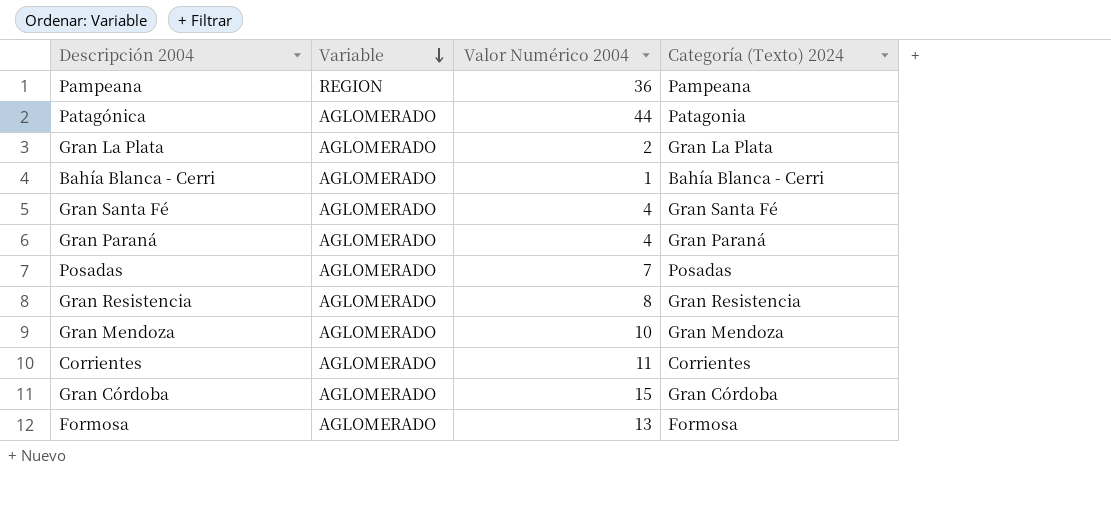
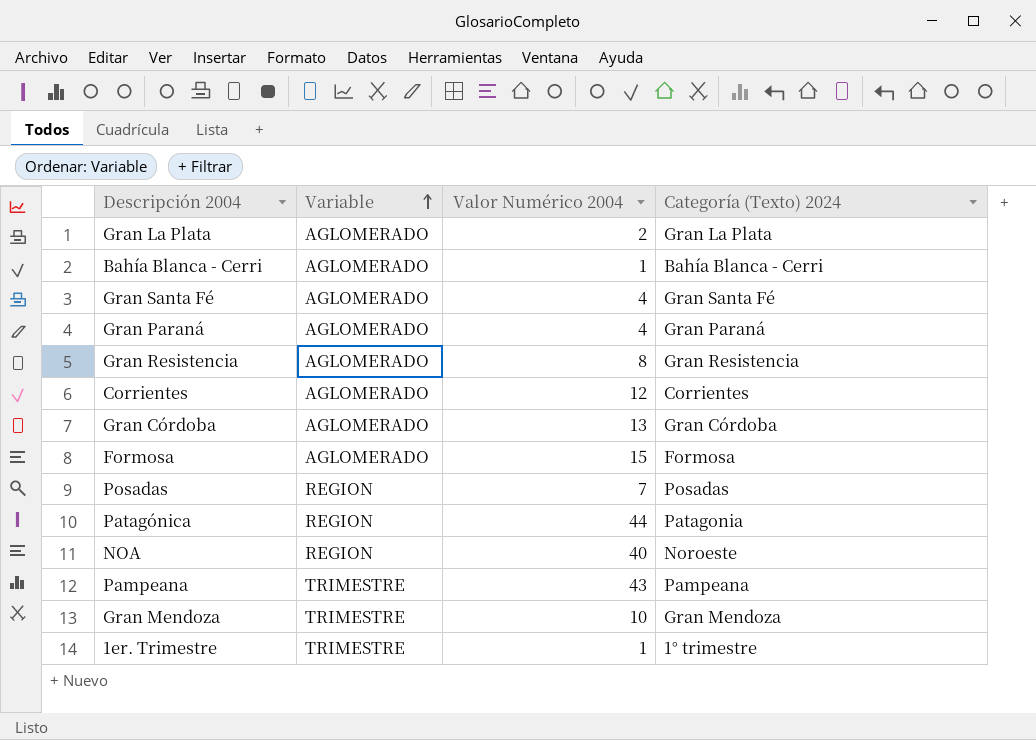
row order: Variable descending -> Variable ascending
Corrientes | Valor Numérico 2004: 11 -> 12
Gran Córdoba | Valor Numérico 2004: 15 -> 13
Formosa | Valor Numérico 2004: 13 -> 15
Posadas | Variable: AGLOMERADO -> REGION
Patagónica | Variable: AGLOMERADO -> REGION
row NOA: none -> REGION | 40 | Noroeste
Pampeana | Variable: REGION -> TRIMESTRE
Pampeana | Valor Numérico 2004: 36 -> 43
Gran Mendoza | Variable: AGLOMERADO -> TRIMESTRE
row 1er. Trimestre: none -> TRIMESTRE | 1 | 1° trimestre

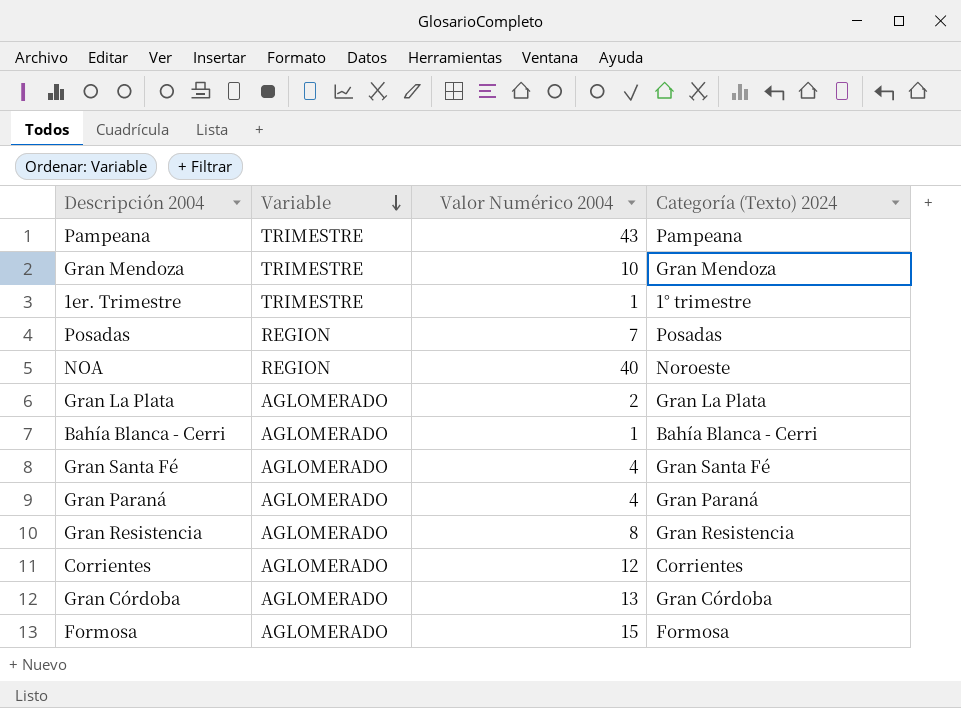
row order: Variable ascending -> Variable descending
row Patagónica: REGION | 44 | Patagonia -> none

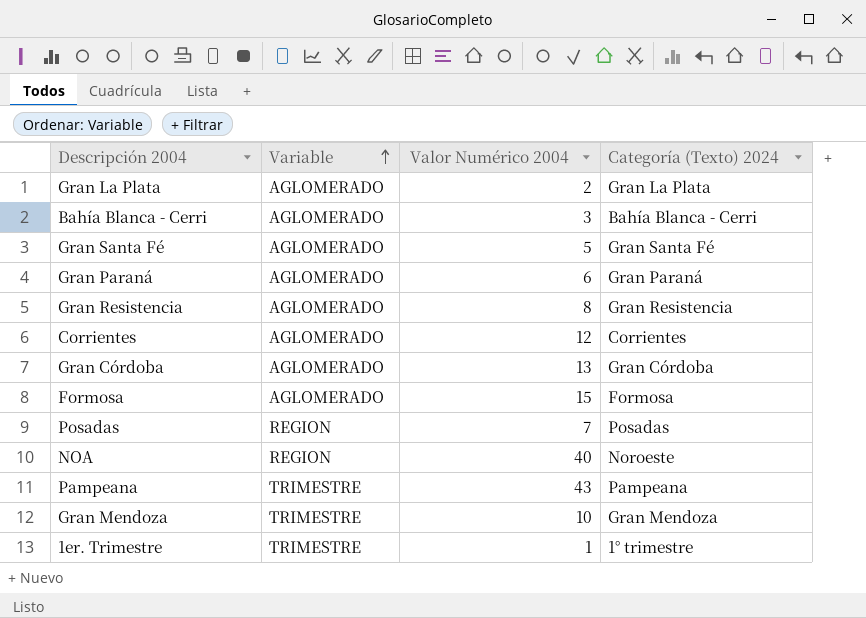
row order: Variable descending -> Variable ascending
Bahía Blanca - Cerri | Valor Numérico 2004: 1 -> 3
Gran Santa Fé | Valor Numérico 2004: 4 -> 5
Gran Paraná | Valor Numérico 2004: 4 -> 6

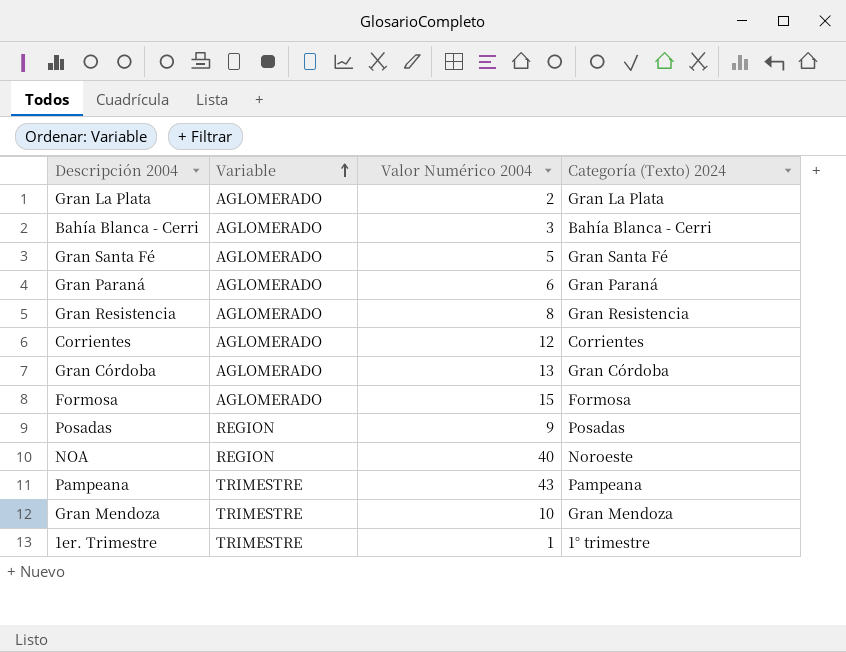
Posadas | Valor Numérico 2004: 7 -> 9

